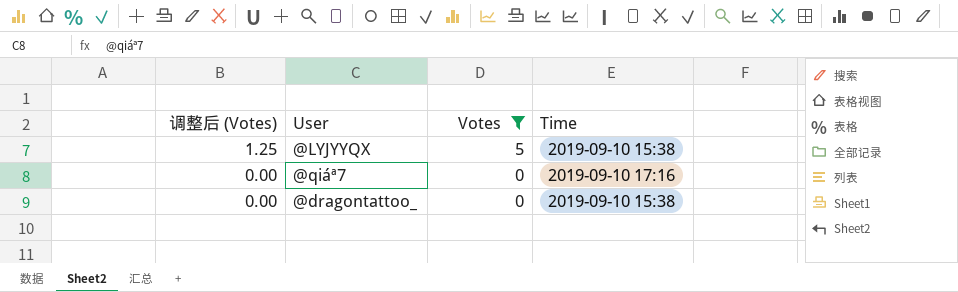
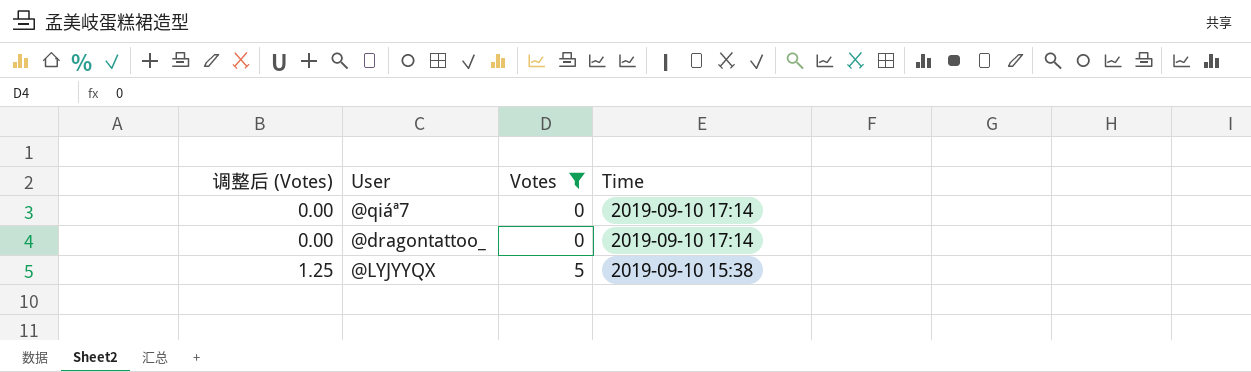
row order: 调整后 (Votes) descending -> 调整后 (Votes) ascending
@qiáª7 | Time: 2019-09-10 17:16 -> 2019-09-10 17:14
@dragontattoo_ | Time: 2019-09-10 15:38 -> 2019-09-10 17:14

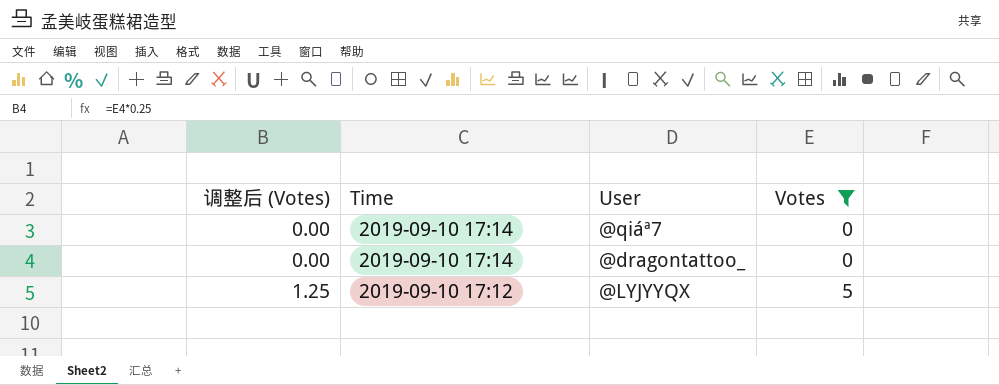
column Time | position: 4 -> 2
@LYJYYQX | Time: 2019-09-10 15:38 -> 2019-09-10 17:12

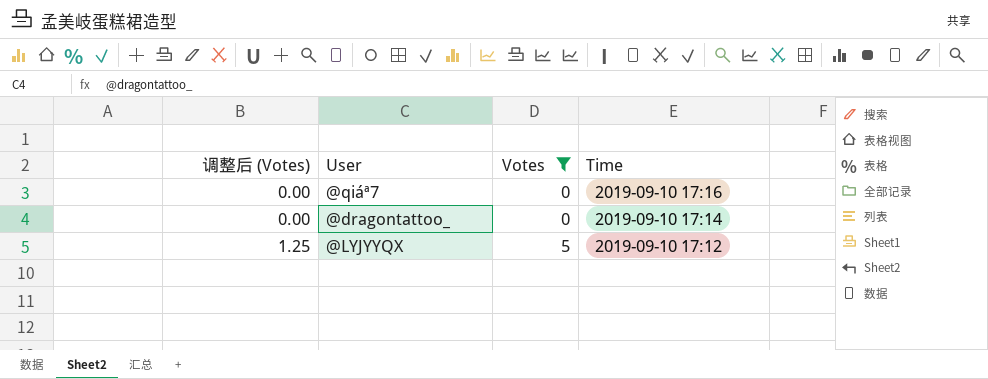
column Time | position: 2 -> 4
@qiáª7 | Time: 2019-09-10 17:14 -> 2019-09-10 17:16

